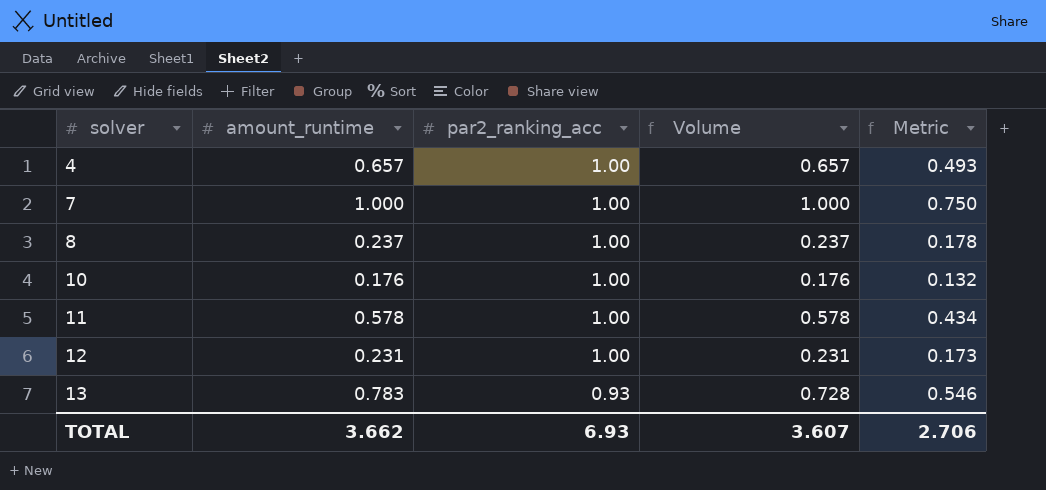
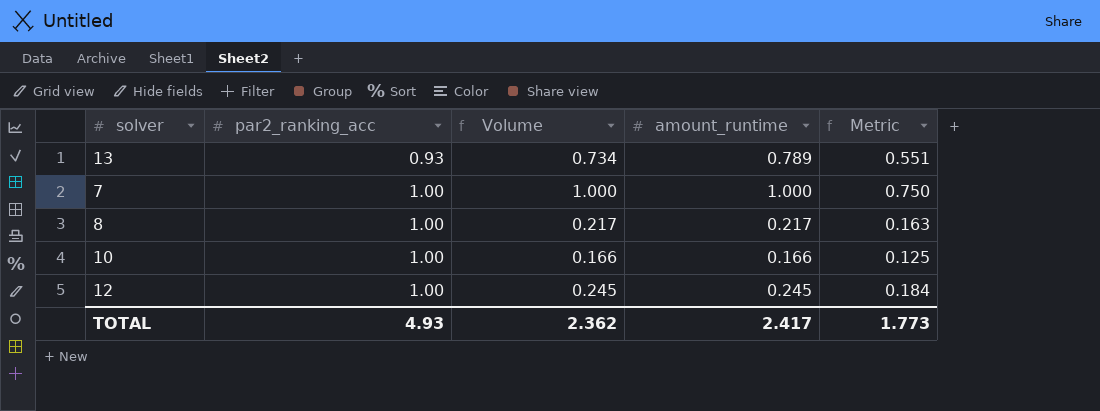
row order: solver ascending -> par2_ranking_acc ascending
column amount_runtime | position: 2 -> 4
row 4: 0.657 | 1.00 | 0.657 | 0.493 -> none
row 11: 0.578 | 1.00 | 0.578 | 0.434 -> none
13 | Volume: 0.728 -> 0.734
13 | amount_runtime: 0.783 -> 0.789
13 | Metric: 0.546 -> 0.551
8 | Volume: 0.237 -> 0.217
8 | amount_runtime: 0.237 -> 0.217
8 | Metric: 0.178 -> 0.163
10 | Volume: 0.176 -> 0.166
10 | amount_runtime: 0.176 -> 0.166
10 | Metric: 0.132 -> 0.125
12 | Volume: 0.231 -> 0.245
12 | amount_runtime: 0.231 -> 0.245
12 | Metric: 0.173 -> 0.184
TOTAL | par2_ranking_acc: 6.93 -> 4.93
TOTAL | Volume: 3.607 -> 2.362
TOTAL | amount_runtime: 3.662 -> 2.417
TOTAL | Metric: 2.706 -> 1.773

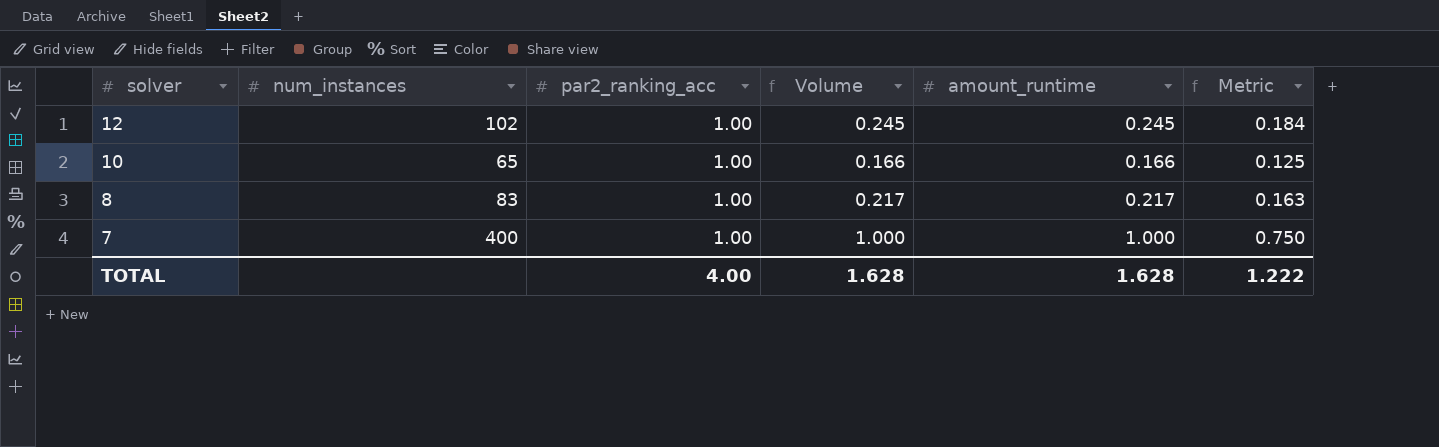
row order: par2_ranking_acc ascending -> solver descending
column num_instances | position: none -> 2
row 13: 0.93 | 0.734 | 0.789 | 0.551 -> none
TOTAL | par2_ranking_acc: 4.93 -> 4.00
TOTAL | Volume: 2.362 -> 1.628
TOTAL | amount_runtime: 2.417 -> 1.628
TOTAL | Metric: 1.773 -> 1.222

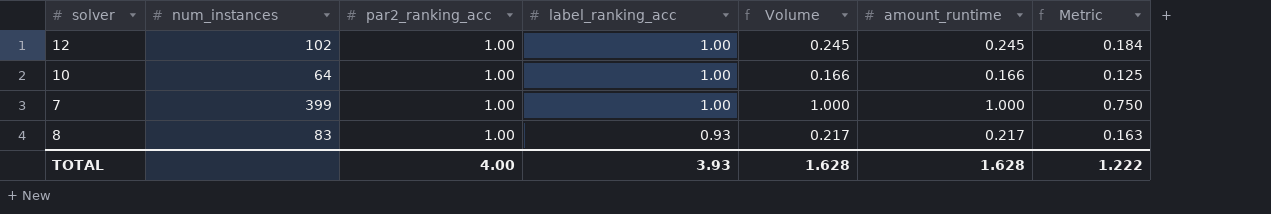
row order: solver descending -> label_ranking_acc descending
column label_ranking_acc | position: none -> 4
10 | num_instances: 65 -> 64
7 | num_instances: 400 -> 399

